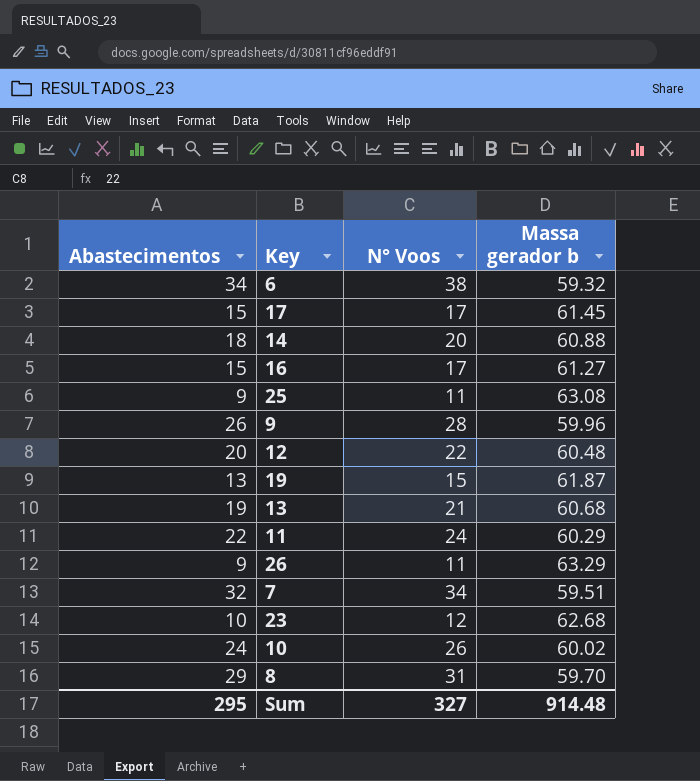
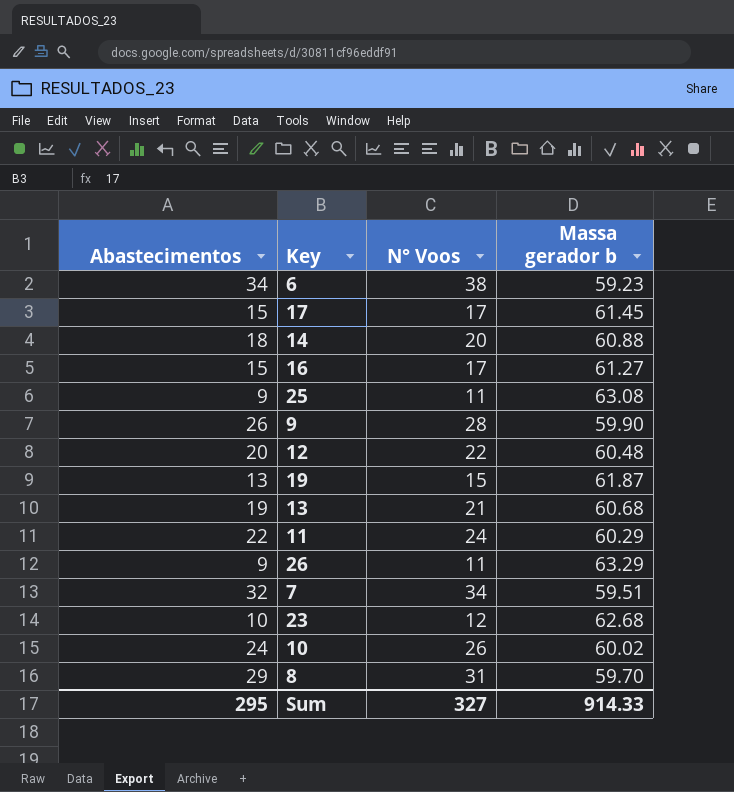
6 | Massa gerador b: 59.32 -> 59.23
9 | Massa gerador b: 59.96 -> 59.90
Sum | Massa gerador b: 914.48 -> 914.33

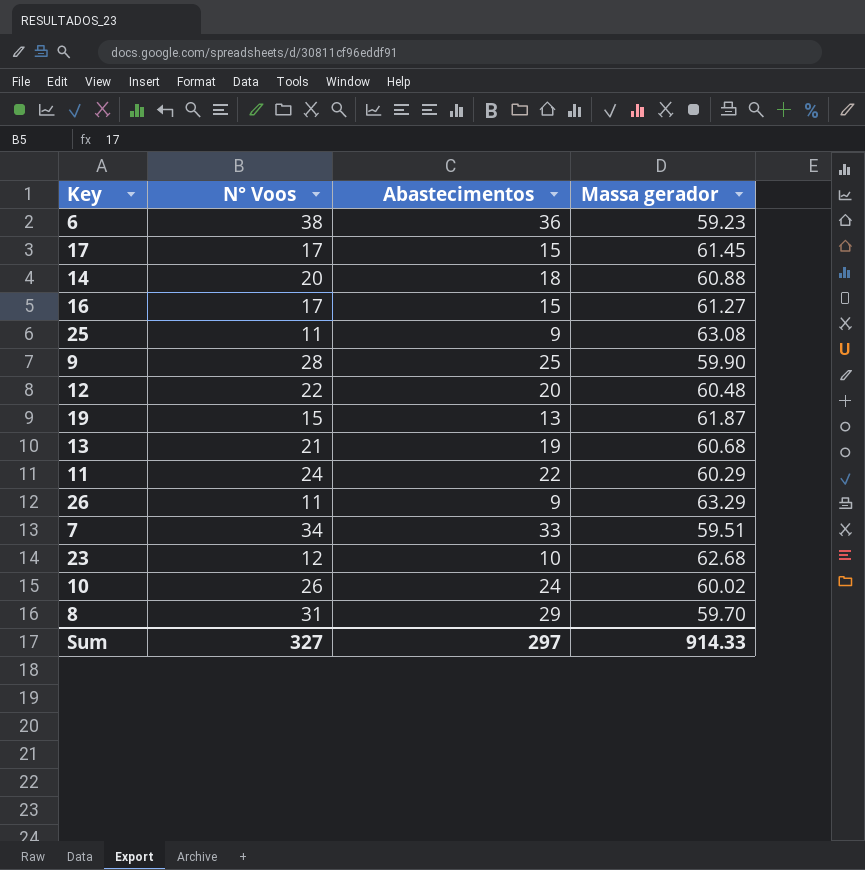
column Abastecimentos | position: 1 -> 3
column name: Massa gerador b -> Massa gerador
6 | Abastecimentos: 34 -> 36
9 | Abastecimentos: 26 -> 25
7 | Abastecimentos: 32 -> 33
Sum | Abastecimentos: 295 -> 297

